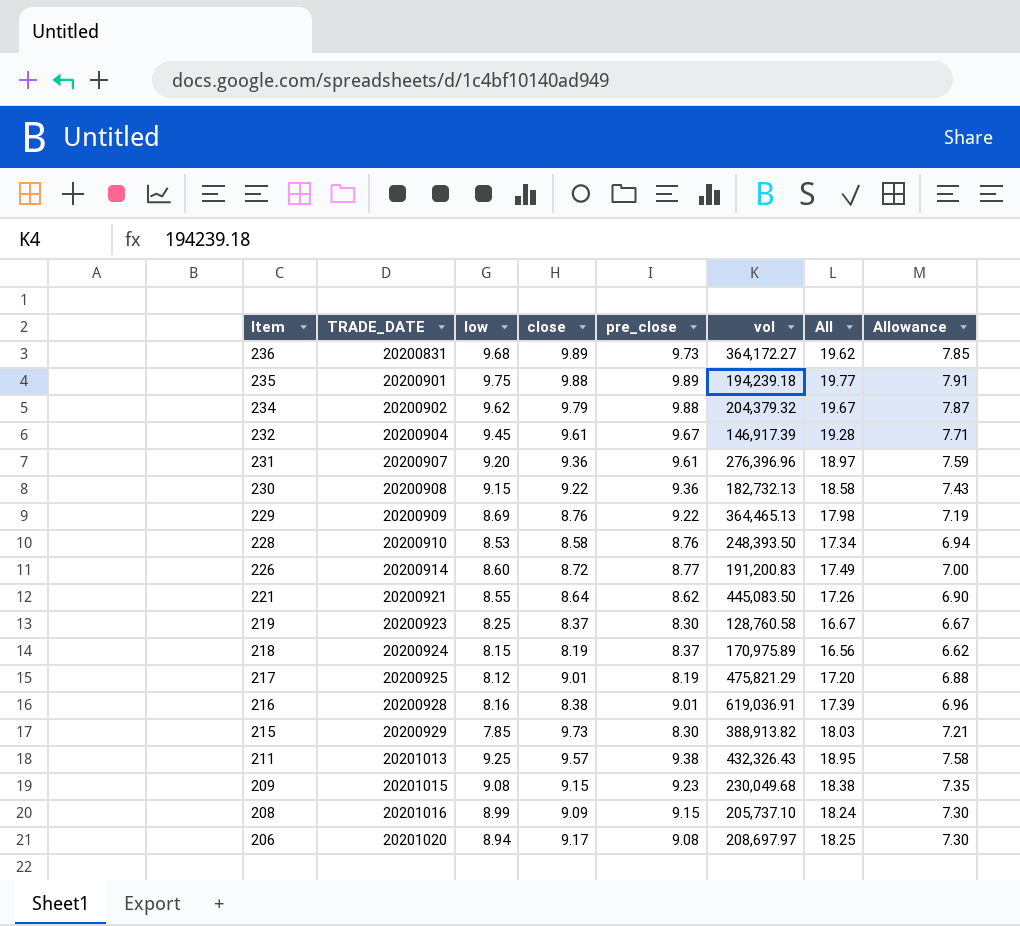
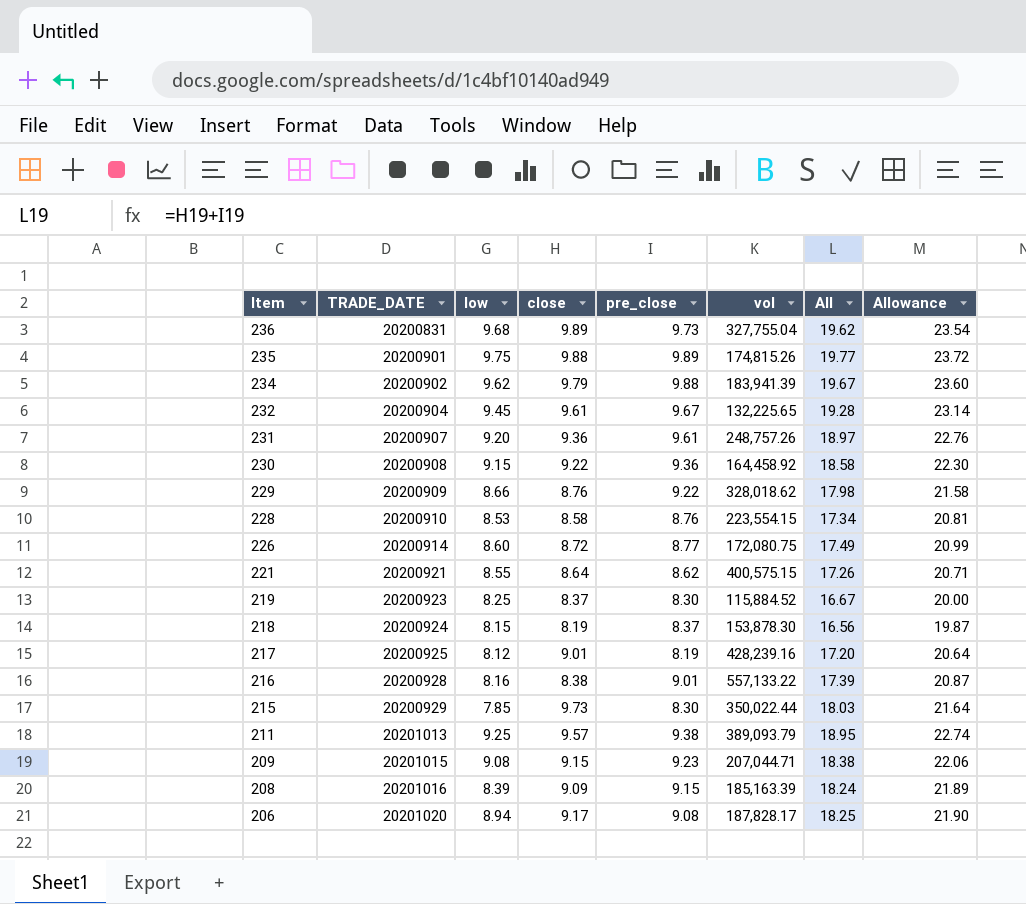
column Allowance | formula: [All] * 0.4 -> [All] * 1.2
236 | vol: 364,172.27 -> 327,755.04
235 | vol: 194,239.18 -> 174,815.26
234 | vol: 204,379.32 -> 183,941.39
232 | vol: 146,917.39 -> 132,225.65
231 | vol: 276,396.96 -> 248,757.26
230 | vol: 182,732.13 -> 164,458.92
229 | low: 8.69 -> 8.66
229 | vol: 364,465.13 -> 328,018.62
228 | vol: 248,393.50 -> 223,554.15
226 | vol: 191,200.83 -> 172,080.75
221 | vol: 445,083.50 -> 400,575.15
219 | vol: 128,760.58 -> 115,884.52
218 | vol: 170,975.89 -> 153,878.30
217 | vol: 475,821.29 -> 428,239.16
216 | vol: 619,036.91 -> 557,133.22
215 | vol: 388,913.82 -> 350,022.44
211 | vol: 432,326.43 -> 389,093.79
209 | vol: 230,049.68 -> 207,044.71
208 | low: 8.99 -> 8.39
208 | vol: 205,737.10 -> 185,163.39
206 | vol: 208,697.97 -> 187,828.17

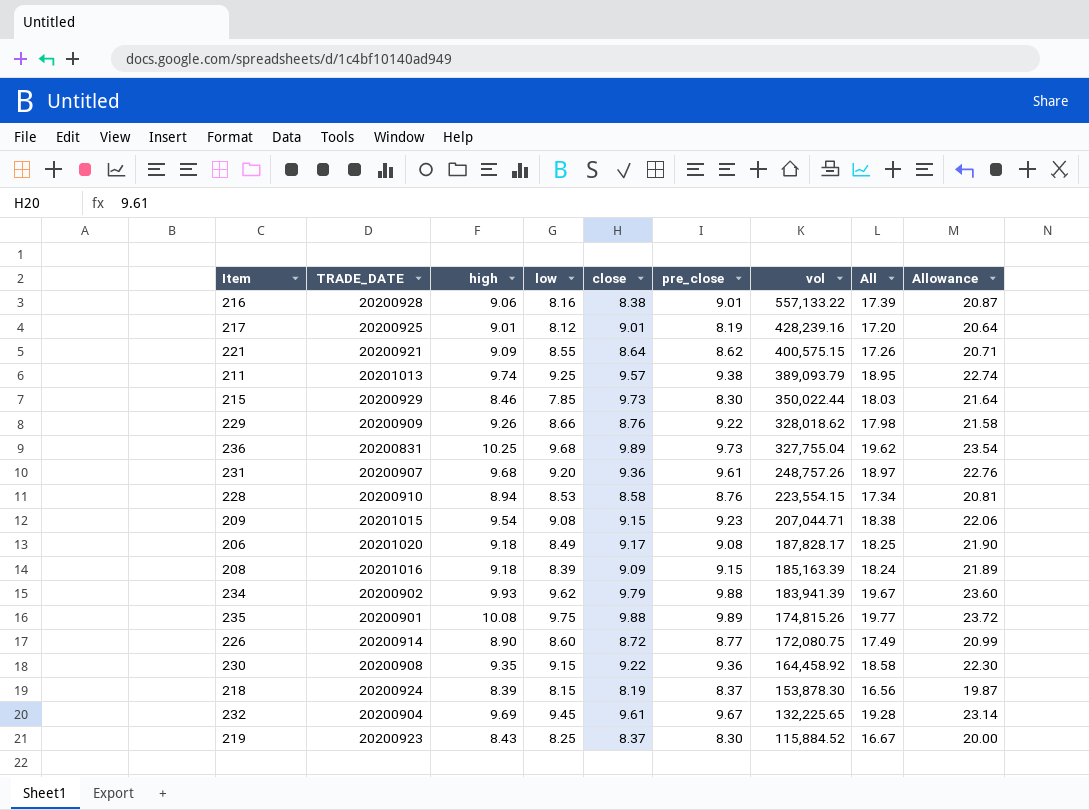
row order: Item descending -> vol descending
column high | position: none -> 3
206 | low: 8.94 -> 8.49

